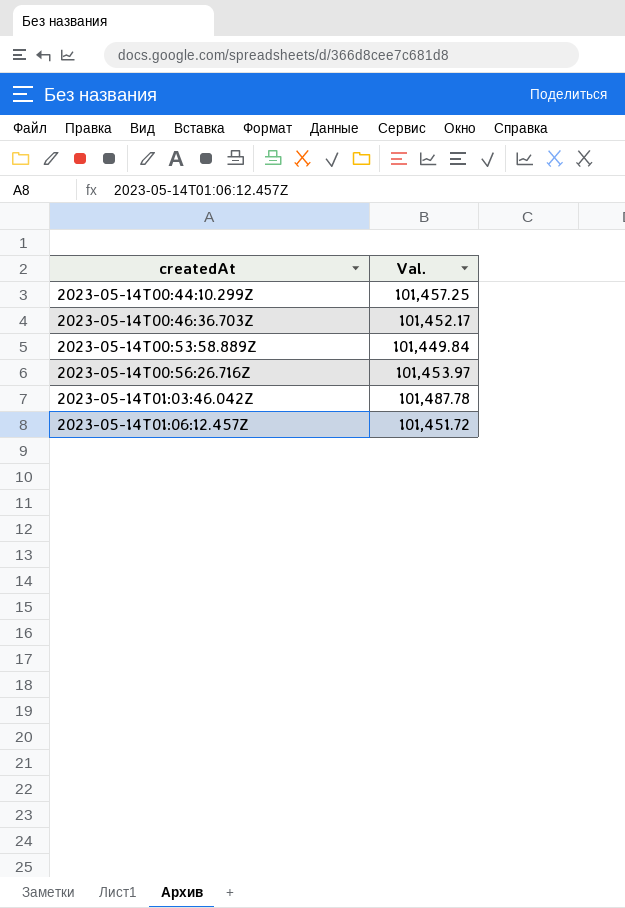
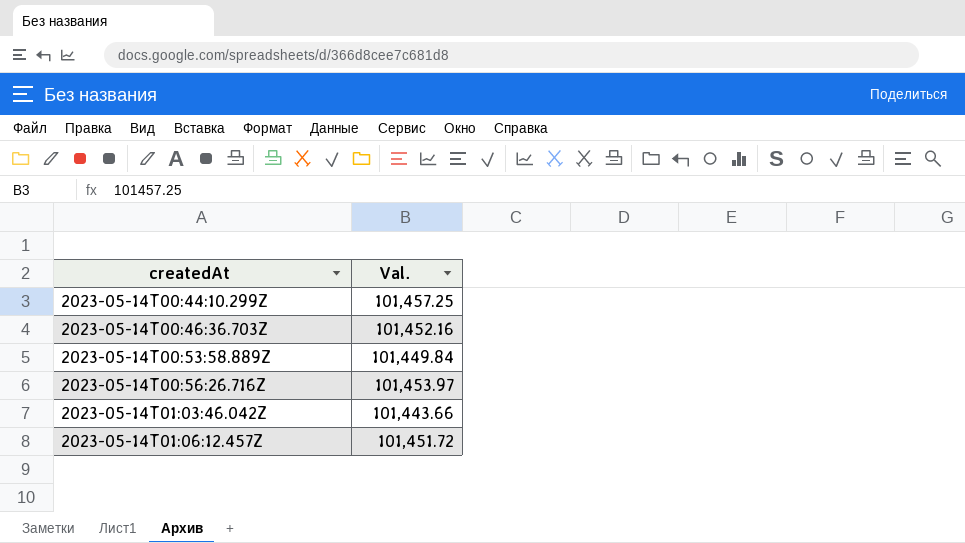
2023-05-14T00:46:36.703Z | Val.: 101,452.17 -> 101,452.16
2023-05-14T01:03:46.042Z | Val.: 101,487.78 -> 101,443.66

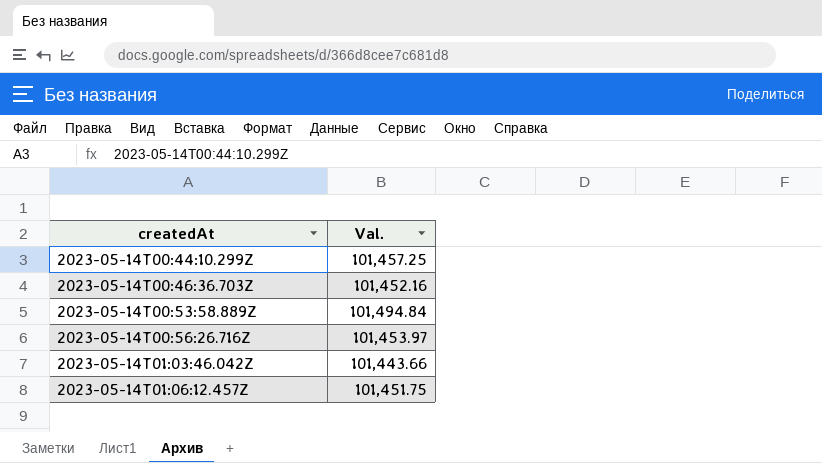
2023-05-14T00:53:58.889Z | Val.: 101,449.84 -> 101,494.84
2023-05-14T01:06:12.457Z | Val.: 101,451.72 -> 101,451.75

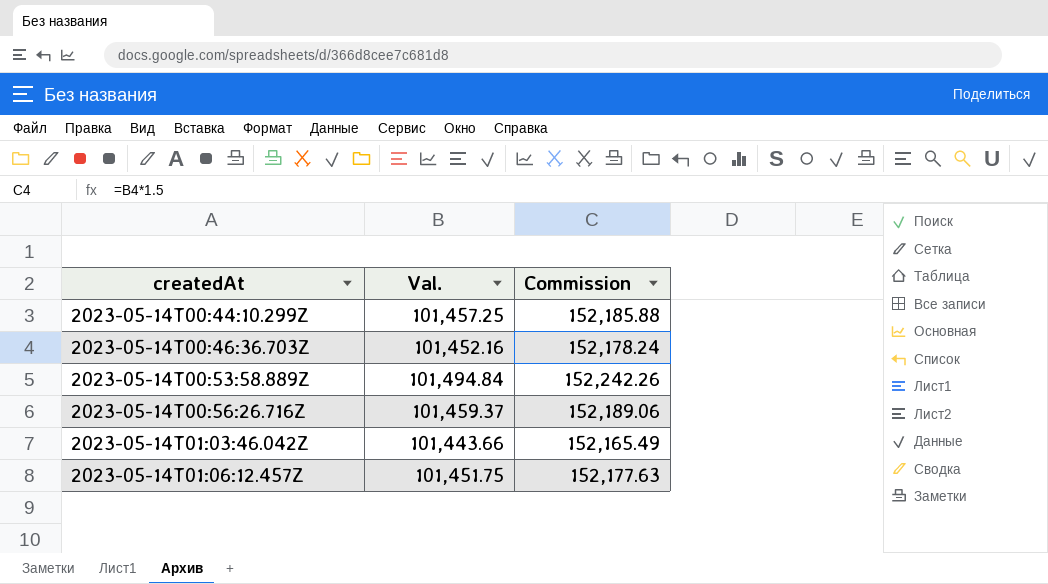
column Commission | formula: none -> [Val.] * 1.5
2023-05-14T00:56:26.716Z | Val.: 101,453.97 -> 101,459.37

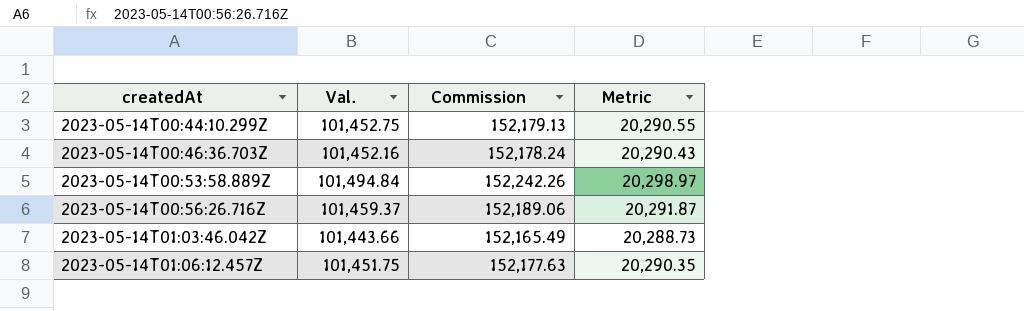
column Metric | formula: none -> [Val.] * 0.2
2023-05-14T00:44:10.299Z | Val.: 101,457.25 -> 101,452.75
2023-05-14T00:44:10.299Z | Commission: 152,185.88 -> 152,179.13

